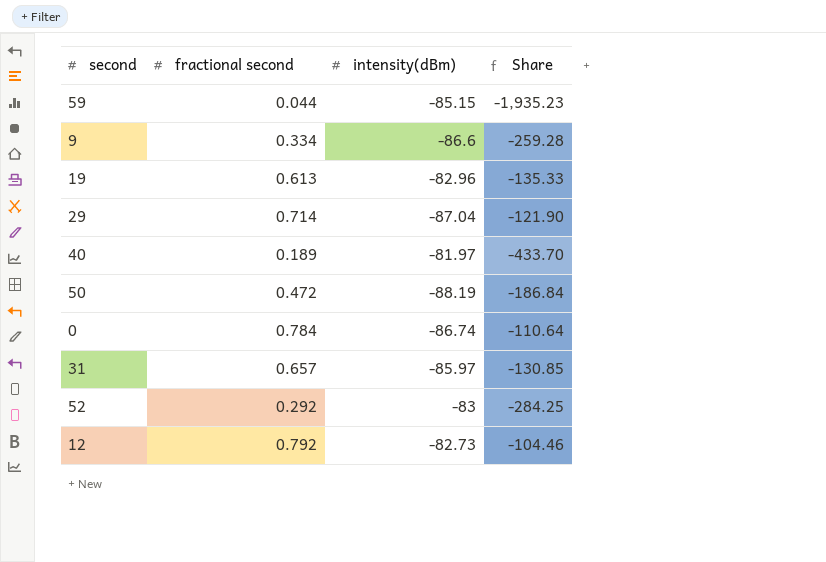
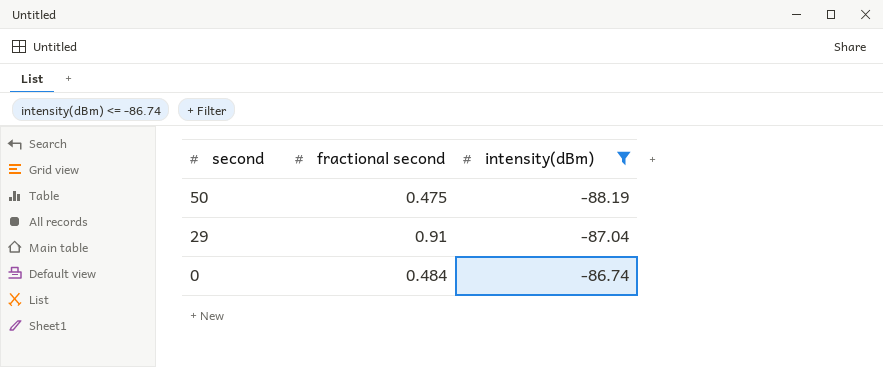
filter: none -> intensity(dBm) <= -86.74
row order: none -> second descending
column Share | formula: [intensity(dBm)] / [fractional second] -> none
50 | fractional second: 0.472 -> 0.475
29 | fractional second: 0.714 -> 0.91
0 | fractional second: 0.784 -> 0.484

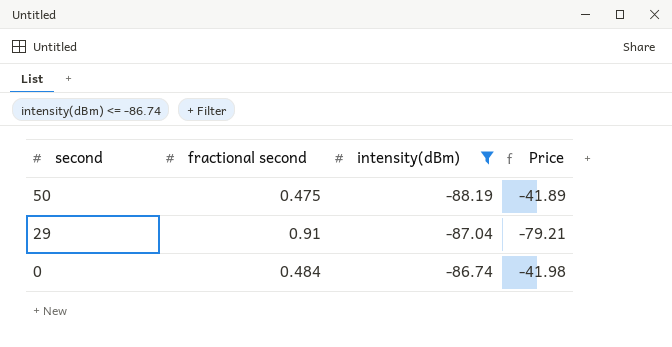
column Price | formula: none -> [fractional second] * [intensity(dBm)]

